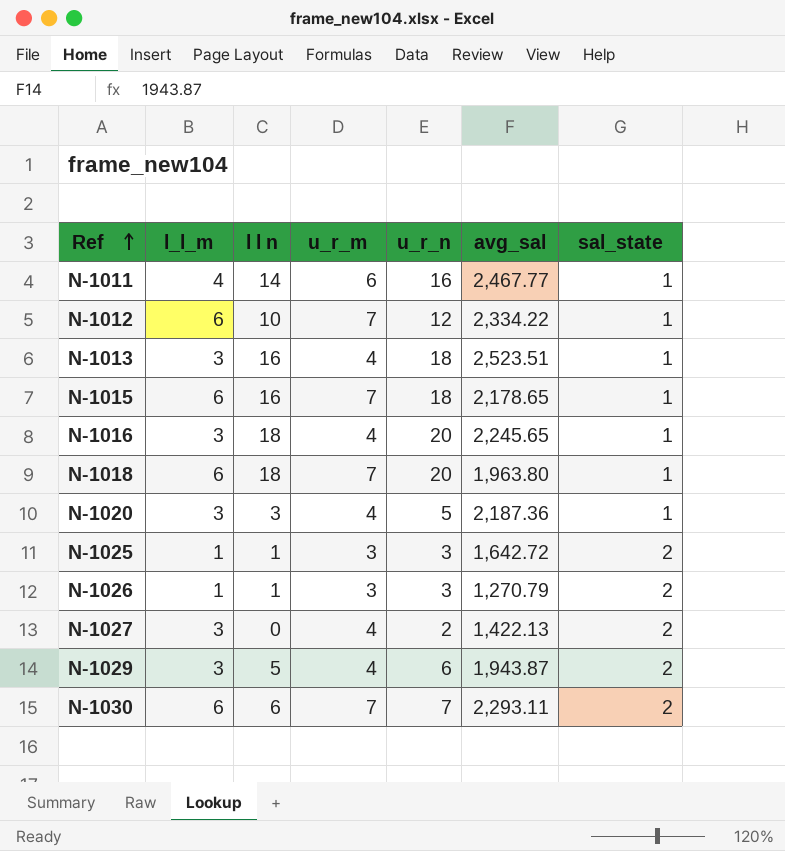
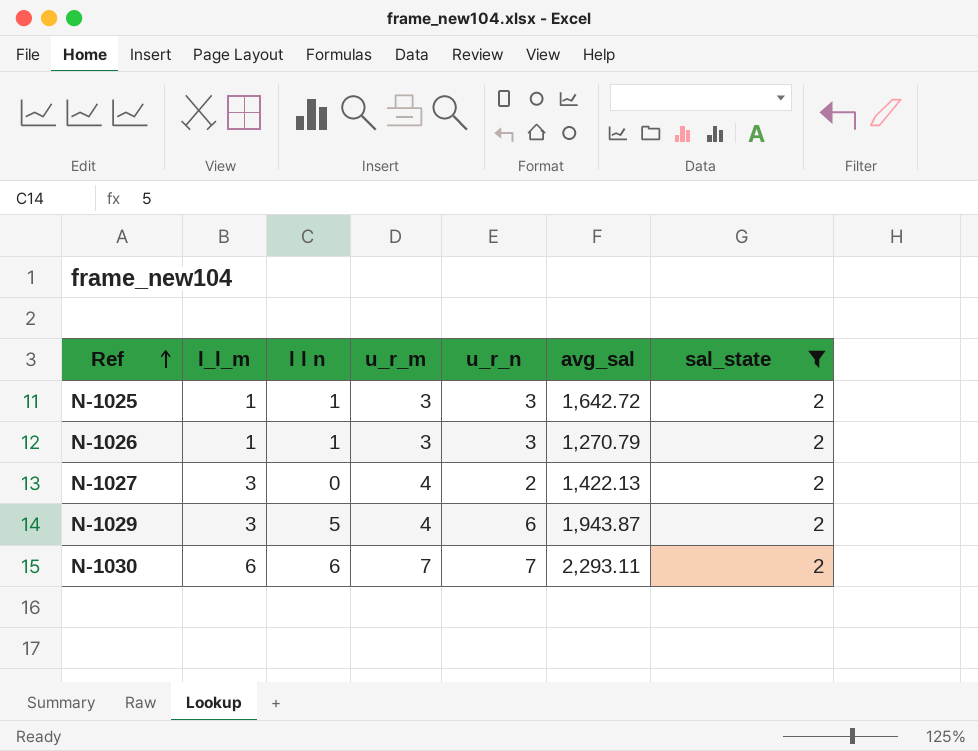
filter: none -> sal_state = 2

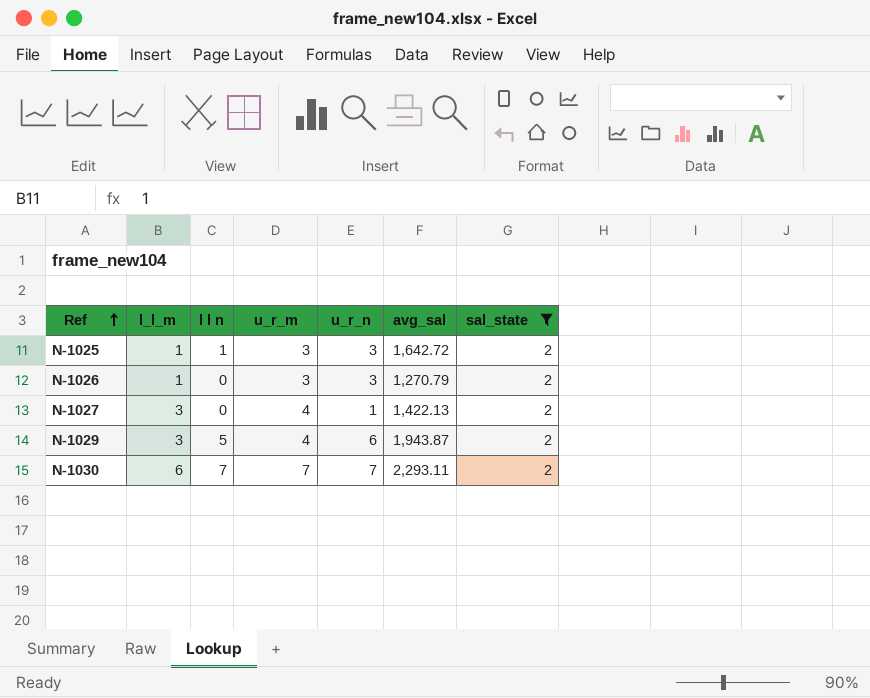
N-1026 | l l n: 1 -> 0
N-1027 | u_r_n: 2 -> 1
N-1030 | l l n: 6 -> 7

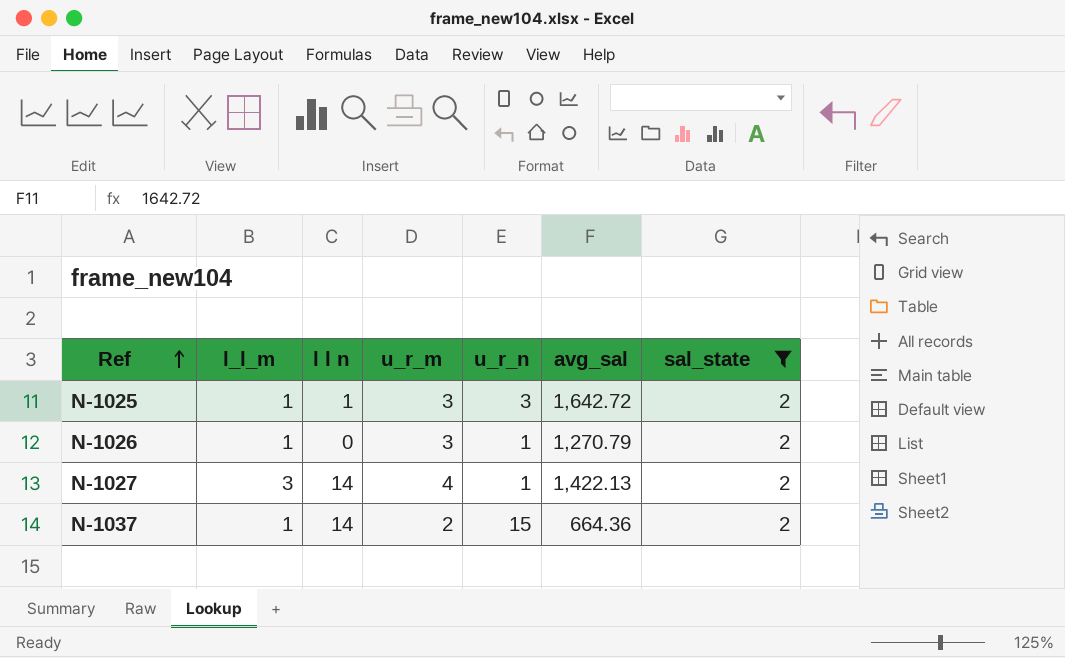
row N-1029: 3 | 5 | 4 | 6 | 1,943.87 | 2 -> none
row N-1030: 6 | 7 | 7 | 7 | 2,293.11 | 2 -> none
N-1026 | u_r_n: 3 -> 1
N-1027 | l l n: 0 -> 14
row N-1037: none -> 1 | 14 | 2 | 15 | 664.36 | 2

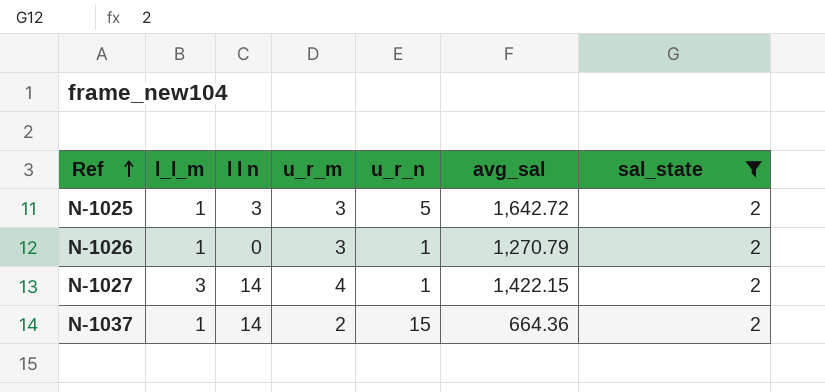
N-1025 | l l n: 1 -> 3
N-1025 | u_r_n: 3 -> 5
N-1027 | avg_sal: 1,422.13 -> 1,422.15

